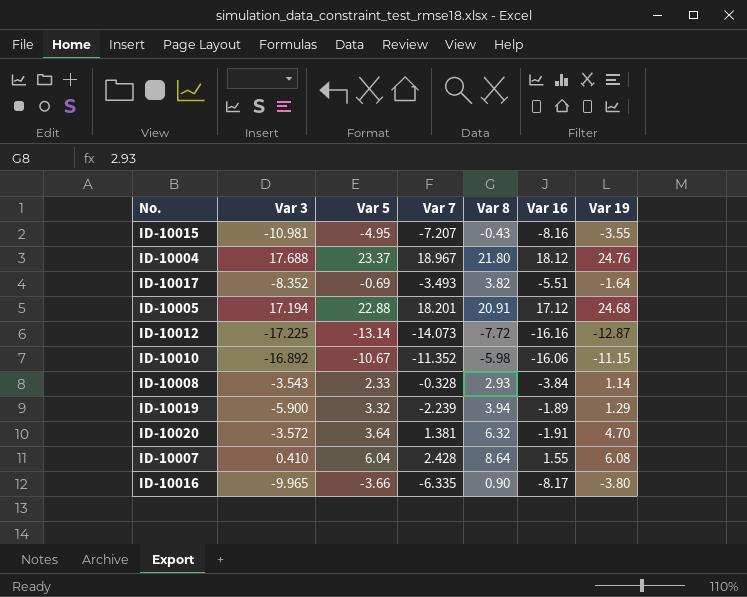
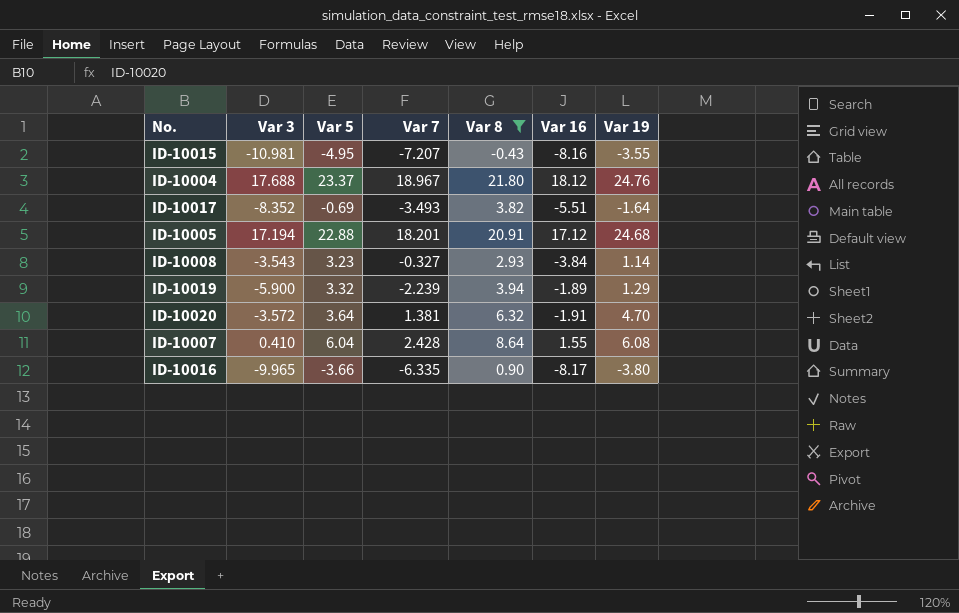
filter: none -> Var 8 >= -0.43
ID-10008 | Var 5: 2.33 -> 3.23
ID-10008 | Var 7: -0.328 -> -0.327

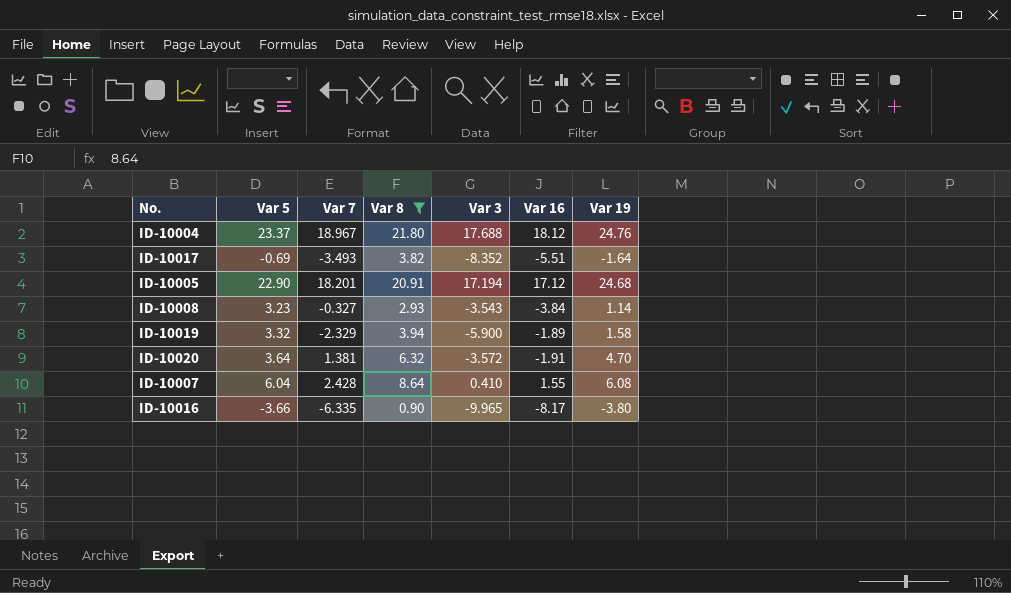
column Var 3 | position: 2 -> 5
row ID-10015: -10.981 | -4.95 | -7.207 | -0.43 | -8.16 | -3.55 -> none
ID-10005 | Var 5: 22.88 -> 22.90
ID-10019 | Var 7: -2.239 -> -2.329
ID-10019 | Var 19: 1.29 -> 1.58

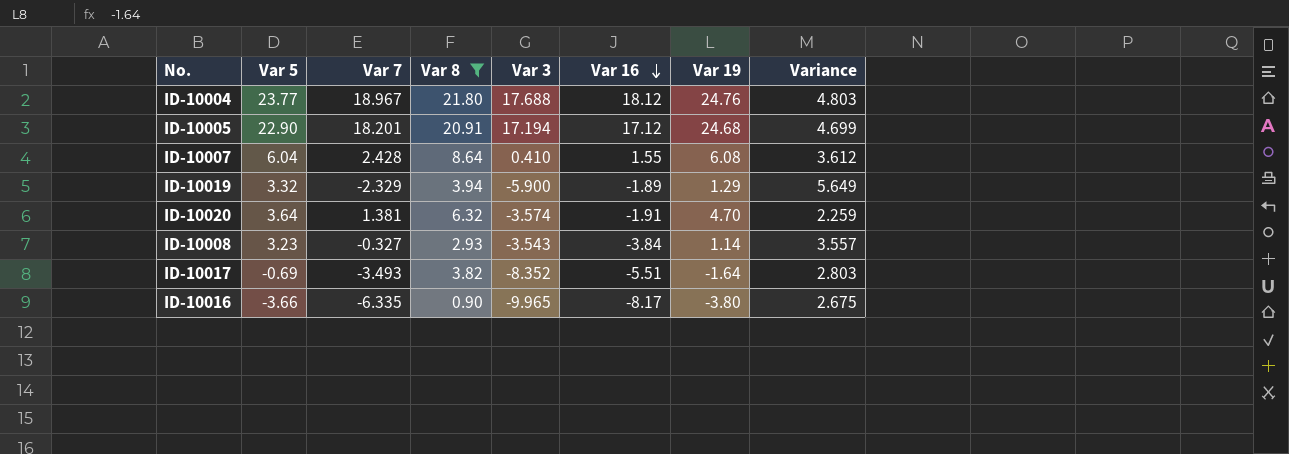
row order: none -> Var 16 descending
column Variance | formula: none -> [Var 5] - [Var 7]
ID-10004 | Var 5: 23.37 -> 23.77
ID-10019 | Var 19: 1.58 -> 1.29
ID-10020 | Var 3: -3.572 -> -3.574

